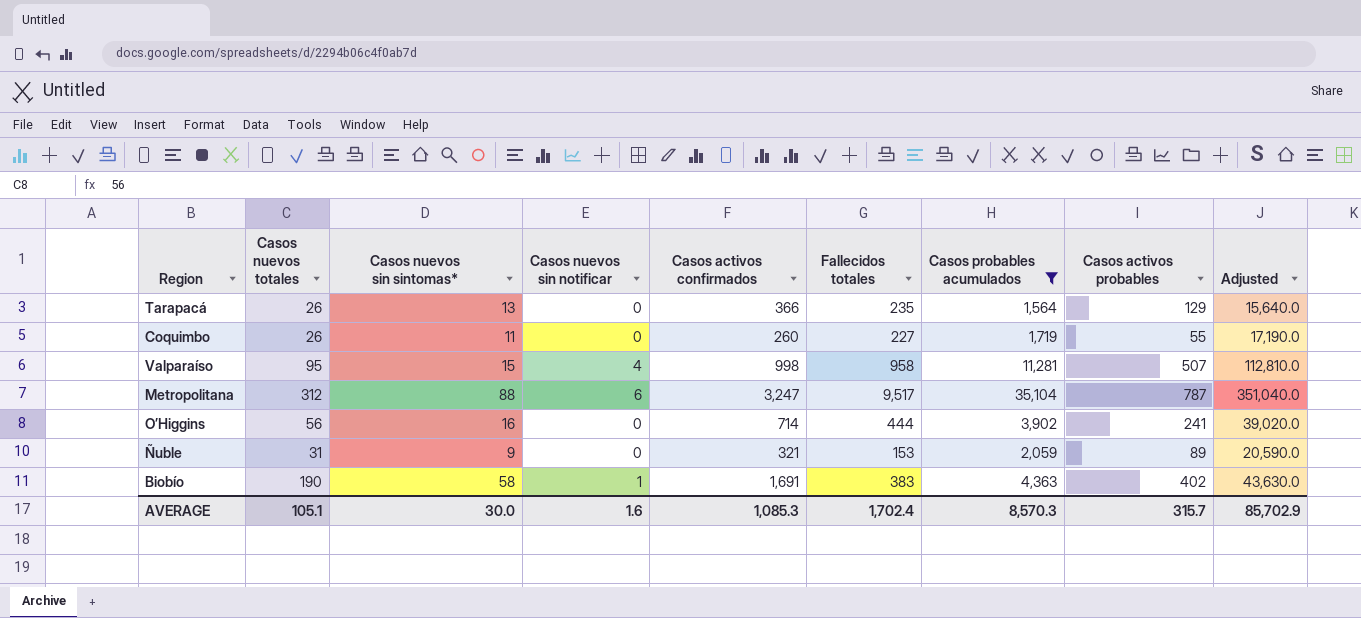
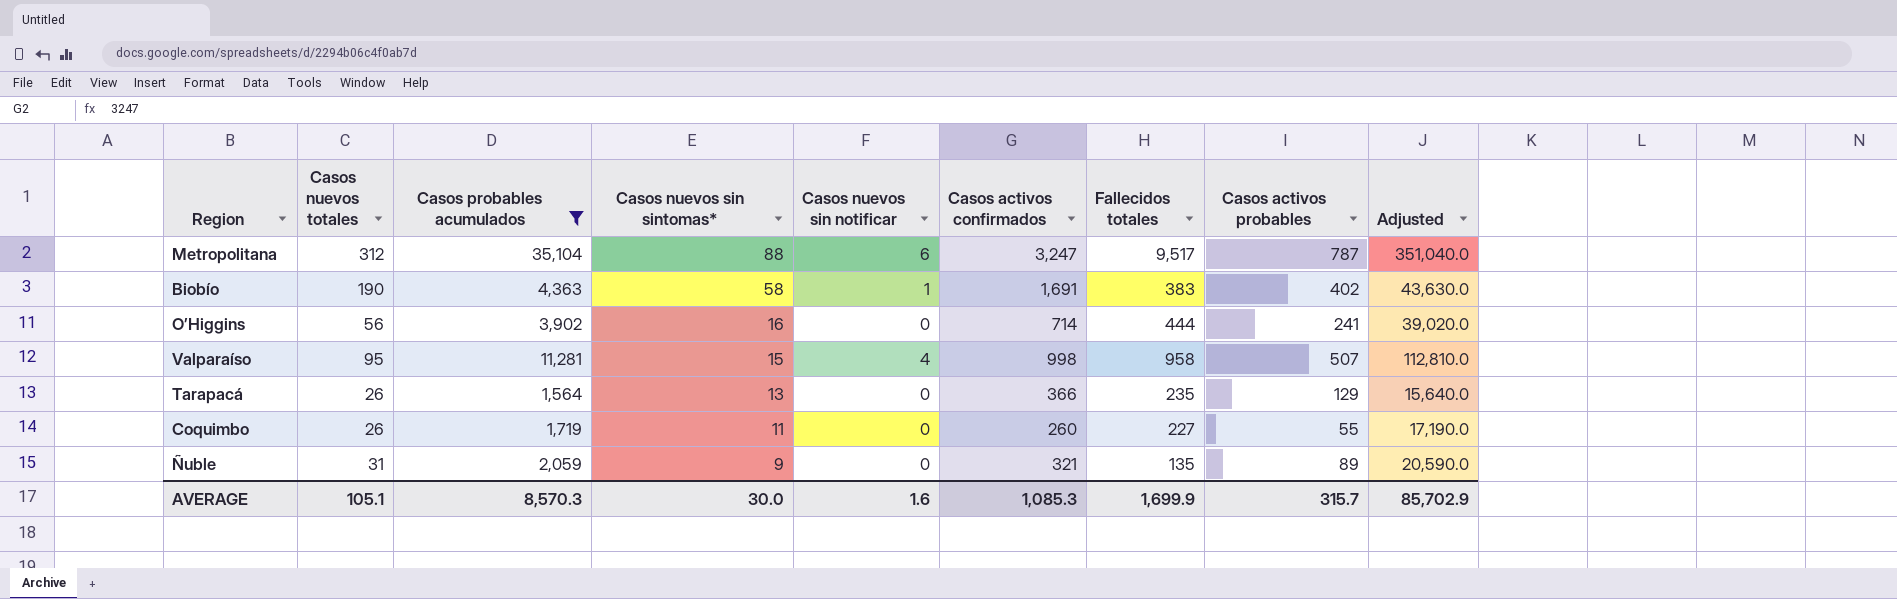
row order: none -> Casos nuevos sin sintomas* descending
column Casos probables acumulados | position: 7 -> 3
Ñuble | Fallecidos totales: 153 -> 135
AVERAGE | Fallecidos totales: 1,702.4 -> 1,699.9

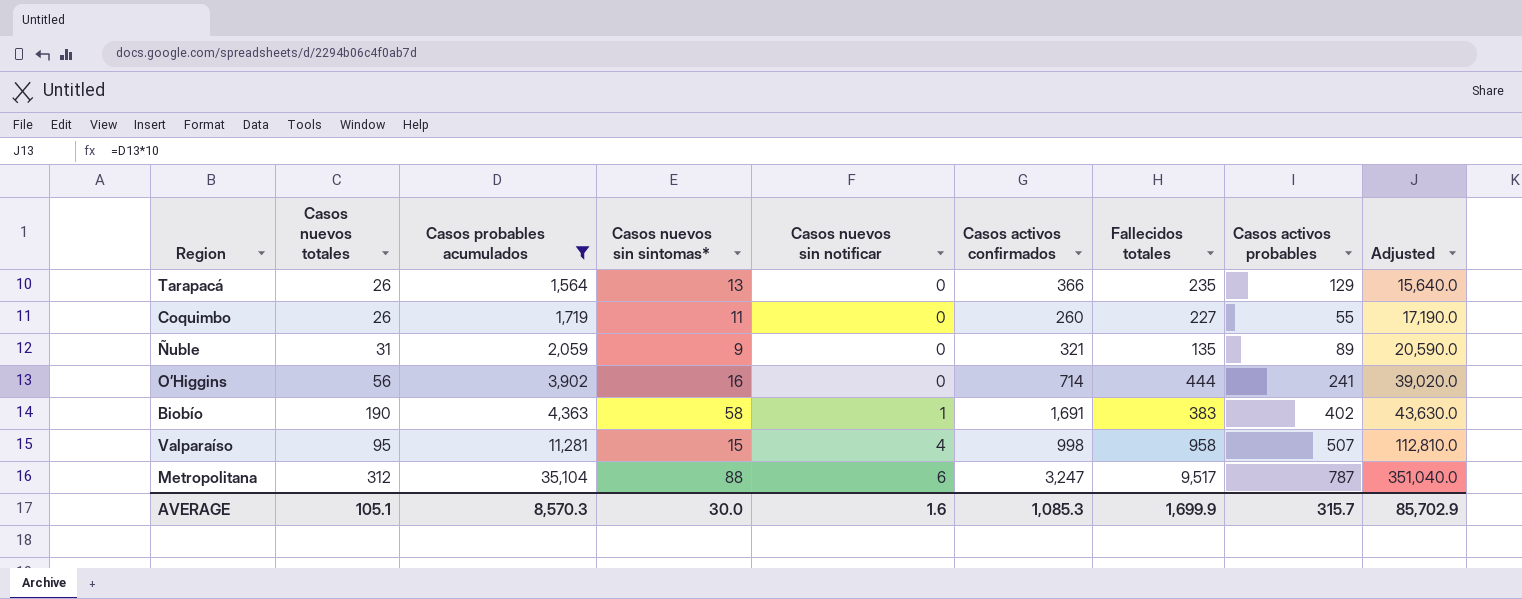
row order: Casos nuevos sin sintomas* descending -> Casos probables acumulados ascending

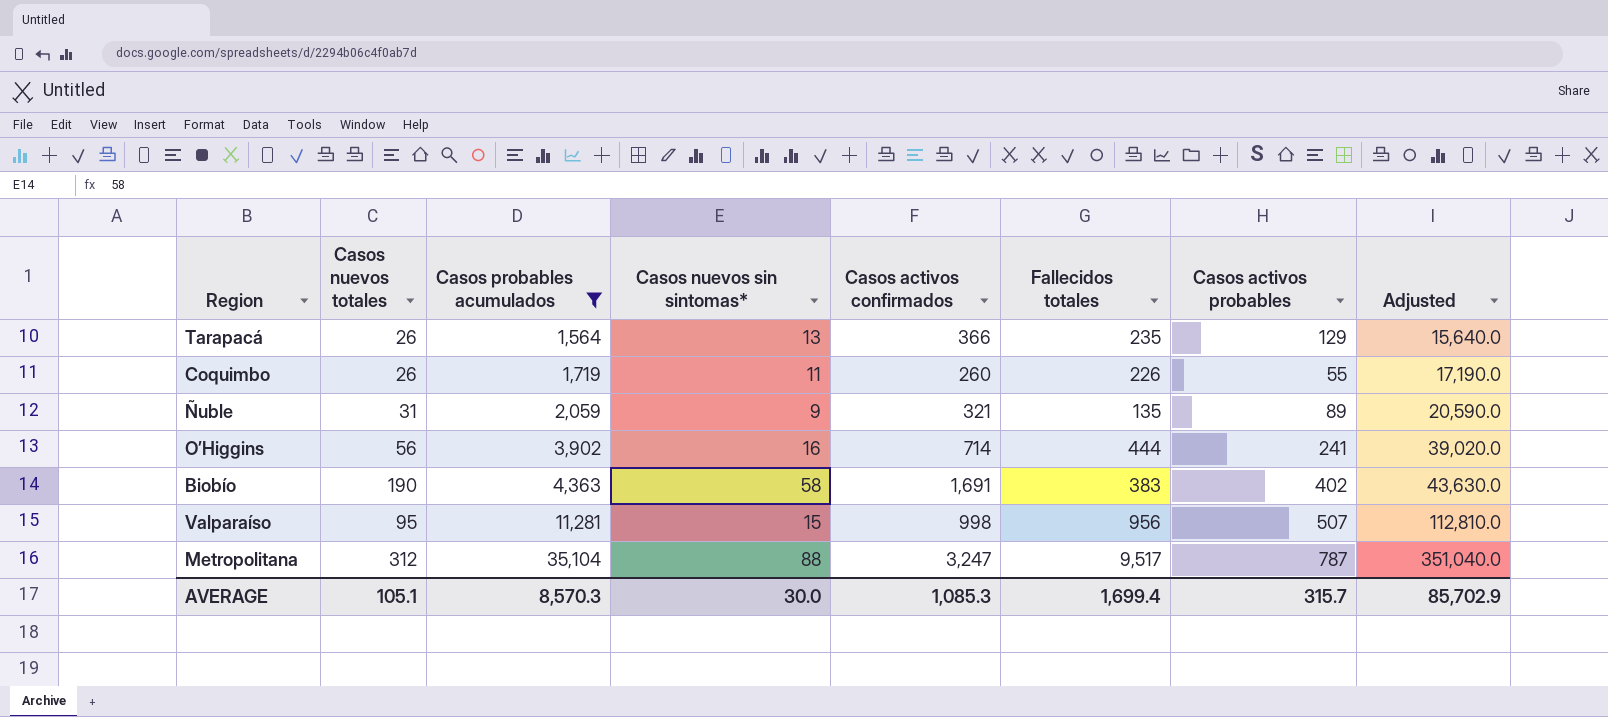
column Casos nuevos sin notificar | position: 5 -> none
Coquimbo | Fallecidos totales: 227 -> 226
Valparaíso | Fallecidos totales: 958 -> 956
AVERAGE | Fallecidos totales: 1,699.9 -> 1,699.4

